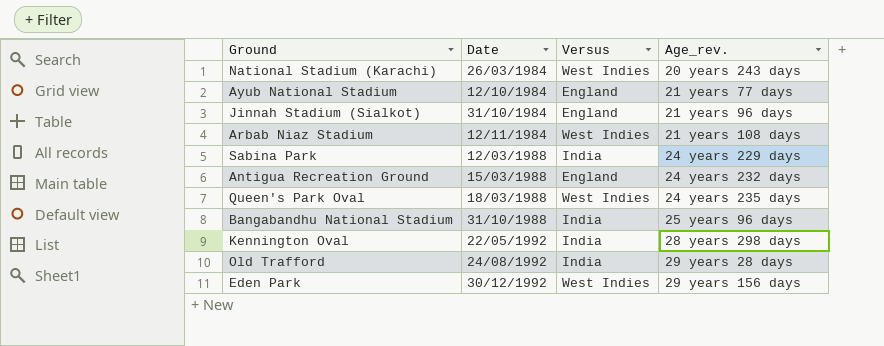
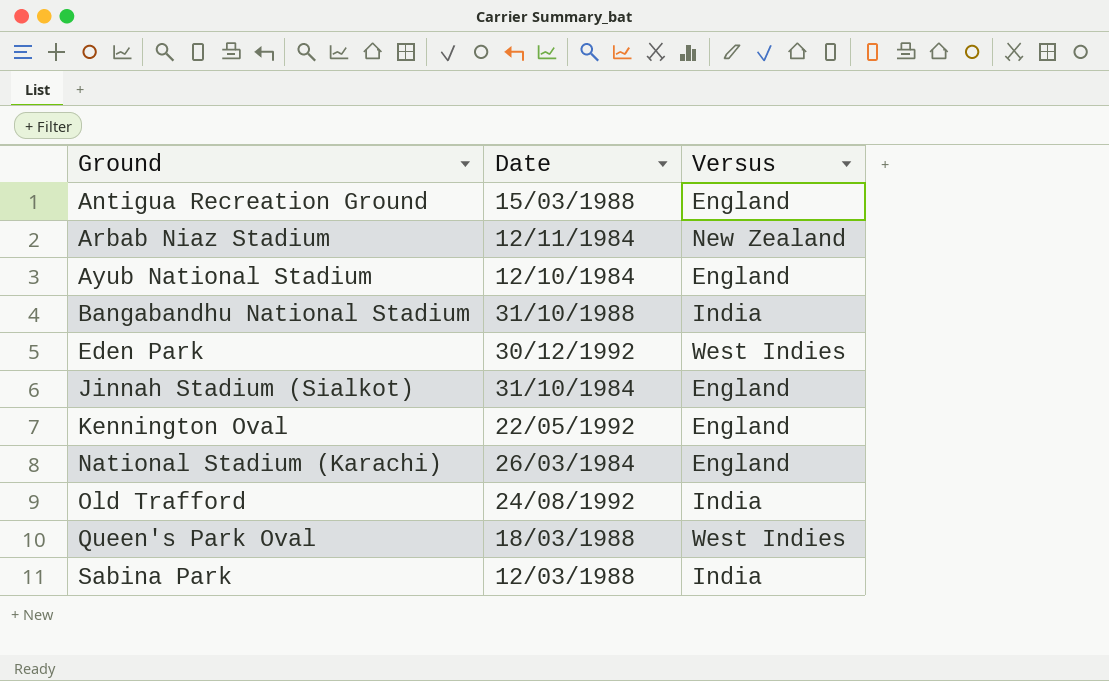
row order: Date ascending -> Ground ascending
column Age_rev. | position: 4 -> none
Arbab Niaz Stadium | Versus: West Indies -> New Zealand
Kennington Oval | Versus: India -> England
National Stadium (Karachi) | Versus: West Indies -> England

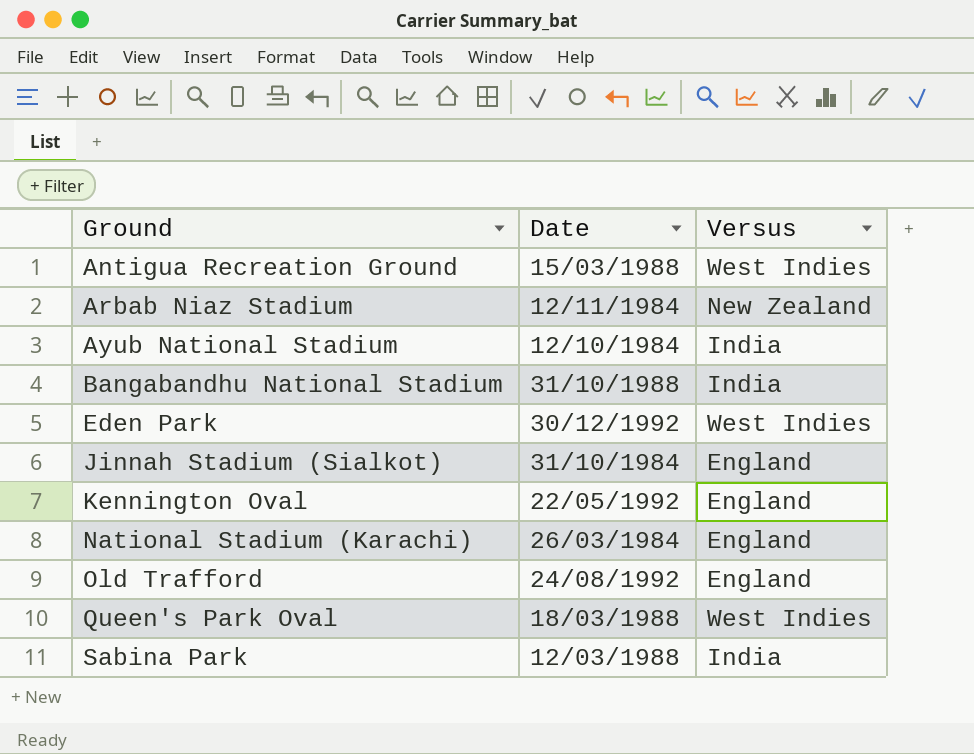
Antigua Recreation Ground | Versus: England -> West Indies
Ayub National Stadium | Versus: England -> India
Old Trafford | Versus: India -> England

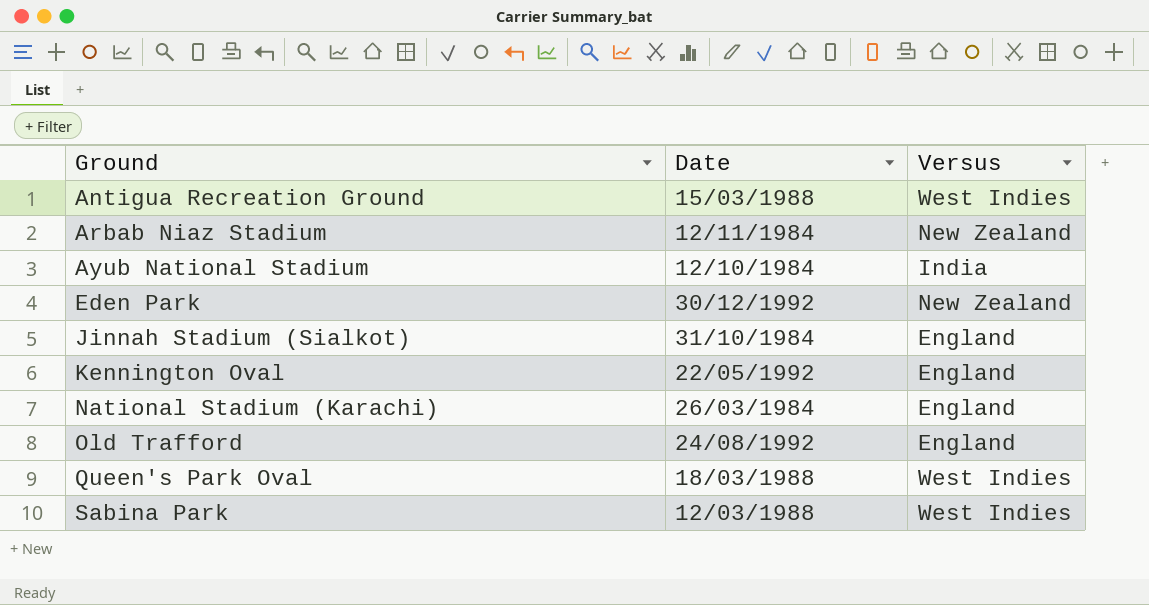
row Bangabandhu National Stadium: 31/10/1988 | India -> none
Eden Park | Versus: West Indies -> New Zealand
Sabina Park | Versus: India -> West Indies

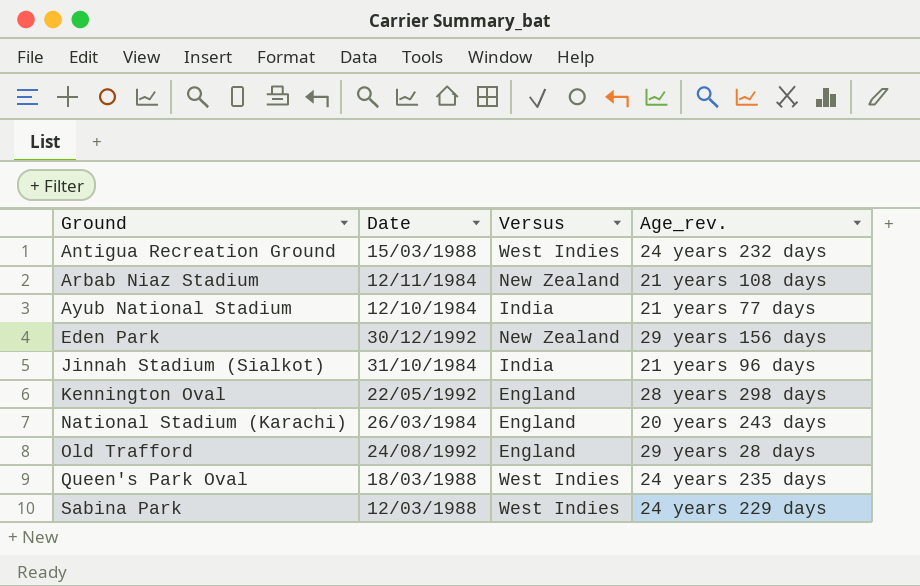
column Age_rev. | position: none -> 4
Jinnah Stadium (Sialkot) | Versus: England -> India

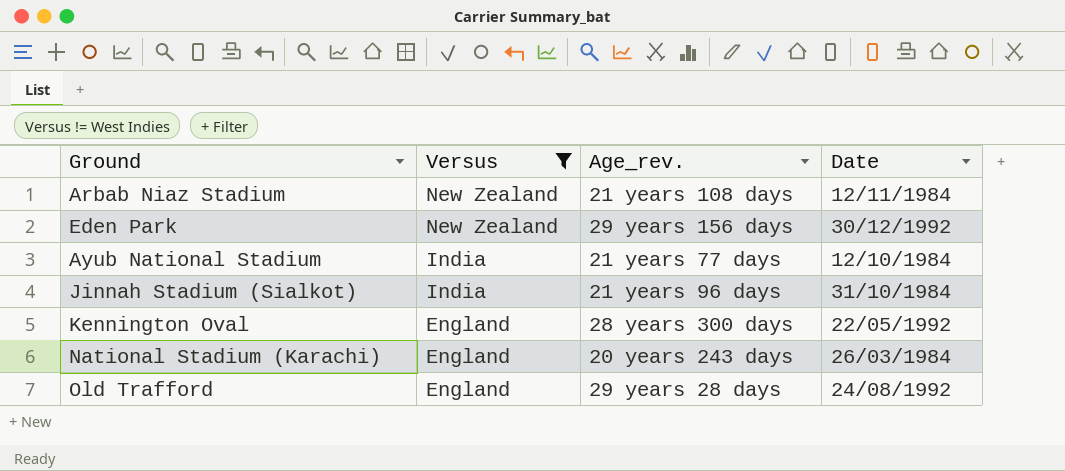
filter: none -> Versus != West Indies
row order: Ground ascending -> Versus descending
column Date | position: 2 -> 4
Kennington Oval | Age_rev.: 28 years 298 days -> 28 years 300 days

